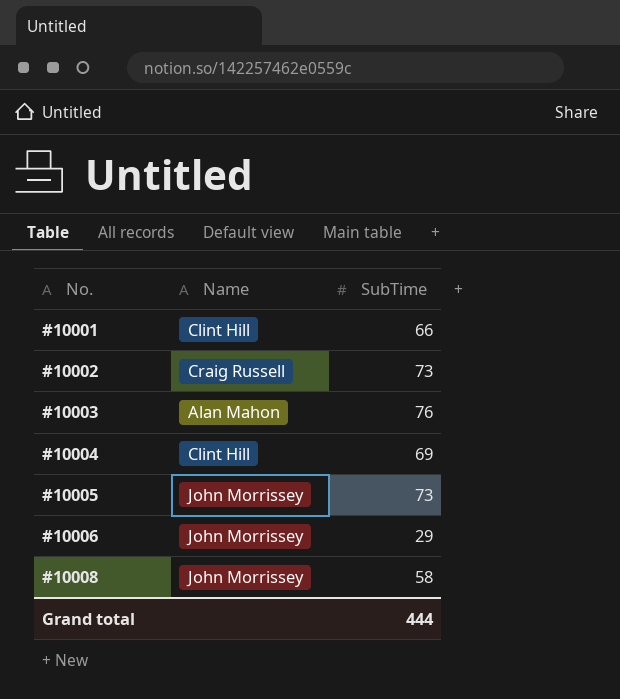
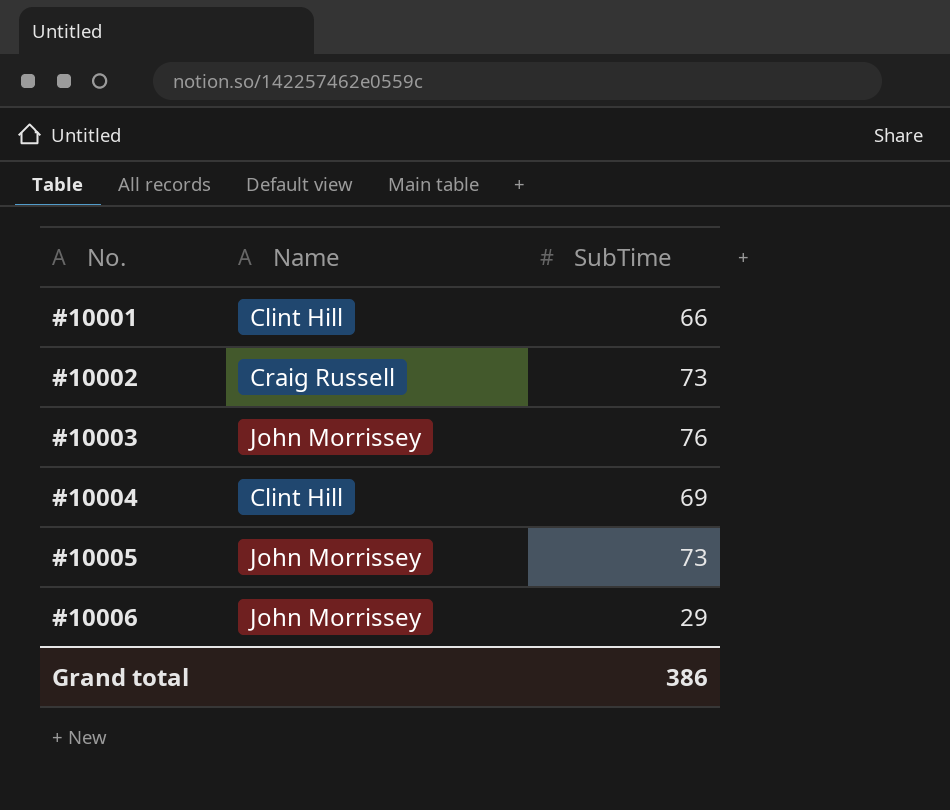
row #10008: John Morrissey | 58 -> none
#10003 | Name: Alan Mahon -> John Morrissey
Grand total | SubTime: 444 -> 386

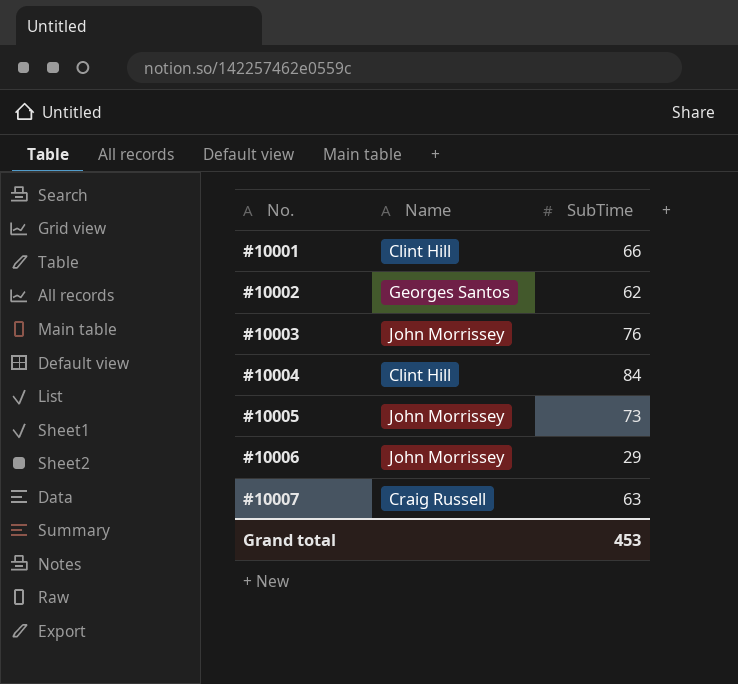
#10002 | Name: Craig Russell -> Georges Santos
#10002 | SubTime: 73 -> 62
#10004 | SubTime: 69 -> 84
row #10007: none -> Craig Russell | 63
Grand total | SubTime: 386 -> 453

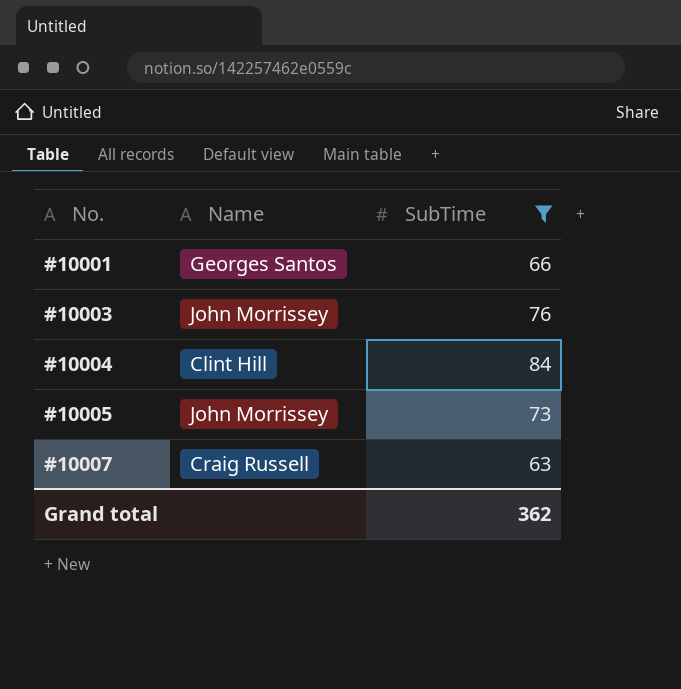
filter: none -> SubTime >= 63
#10001 | Name: Clint Hill -> Georges Santos
Grand total | SubTime: 453 -> 362

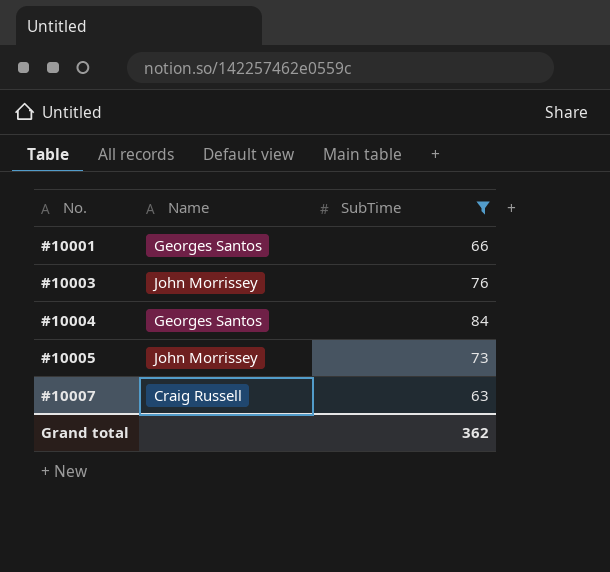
#10004 | Name: Clint Hill -> Georges Santos

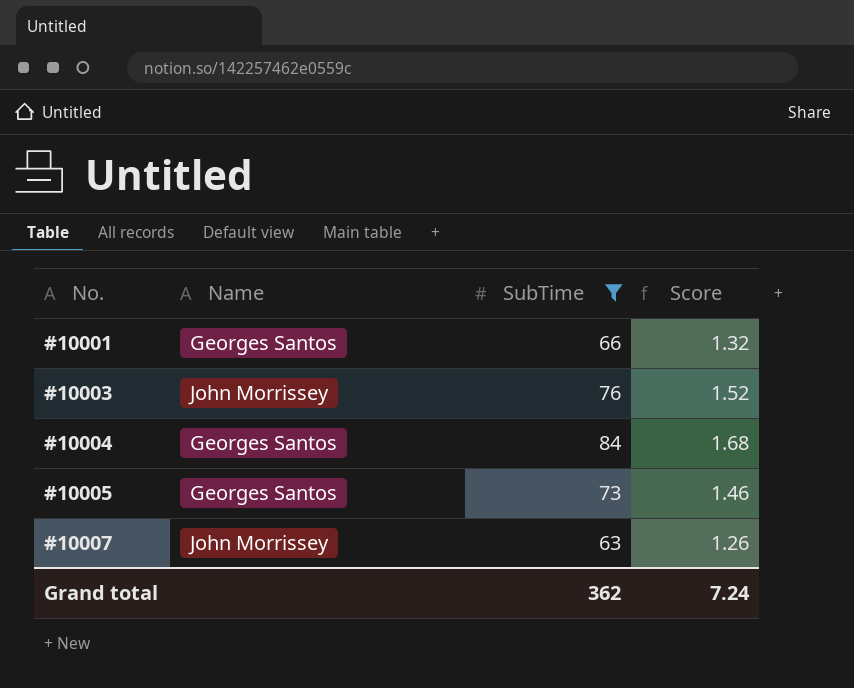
column Score | formula: none -> [SubTime] * 0.02
#10005 | Name: John Morrissey -> Georges Santos
#10007 | Name: Craig Russell -> John Morrissey

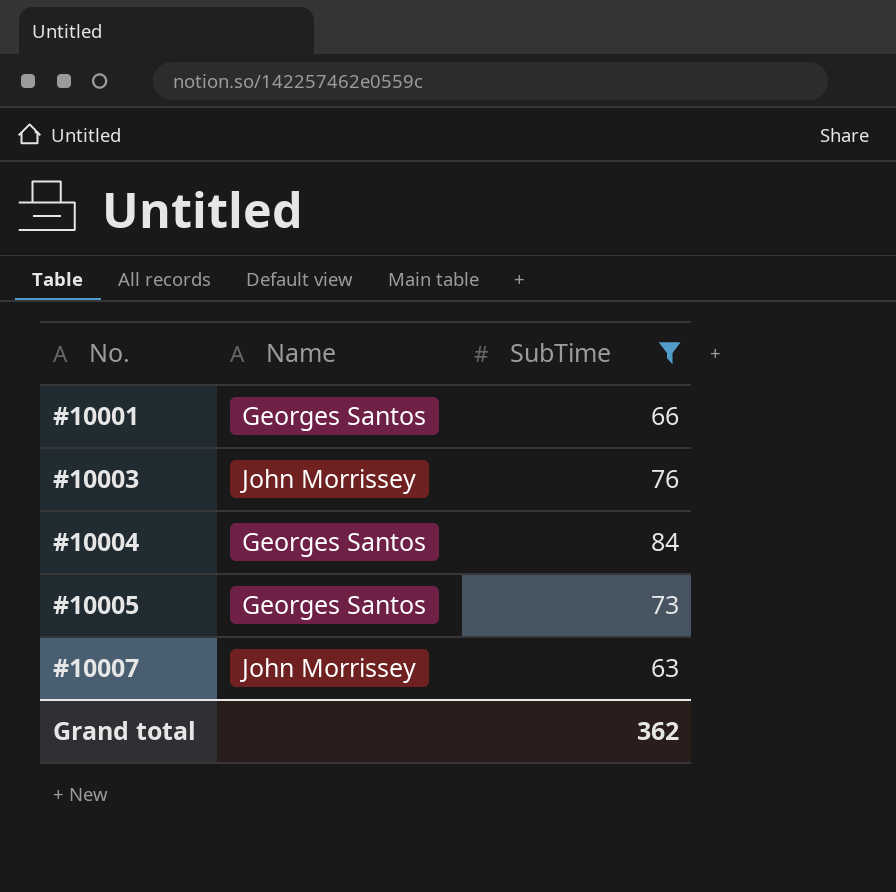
column Score | formula: [SubTime] * 0.02 -> none

